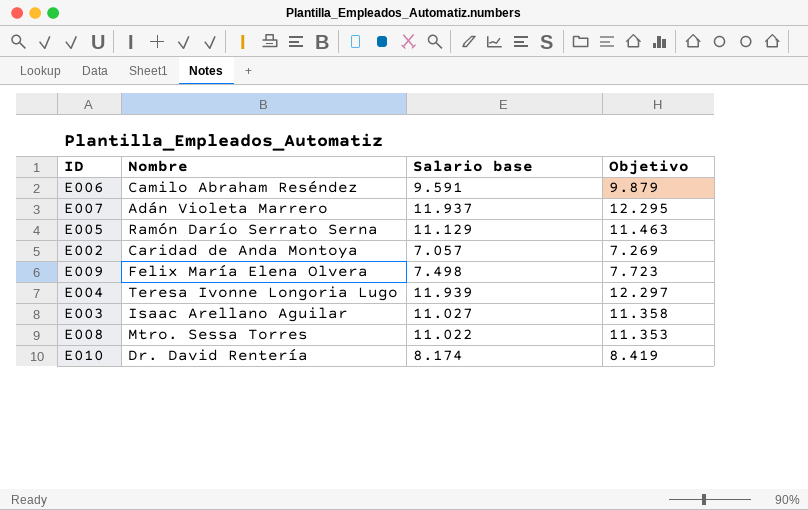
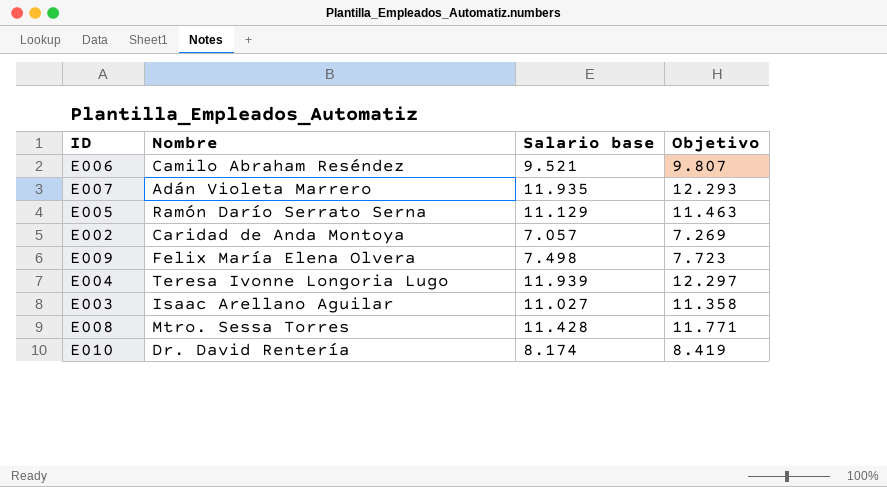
E006 | Salario base: 9.591 -> 9.521
E006 | Objetivo: 9.879 -> 9.807
E007 | Salario base: 11.937 -> 11.935
E007 | Objetivo: 12.295 -> 12.293
E008 | Salario base: 11.022 -> 11.428
E008 | Objetivo: 11.353 -> 11.771

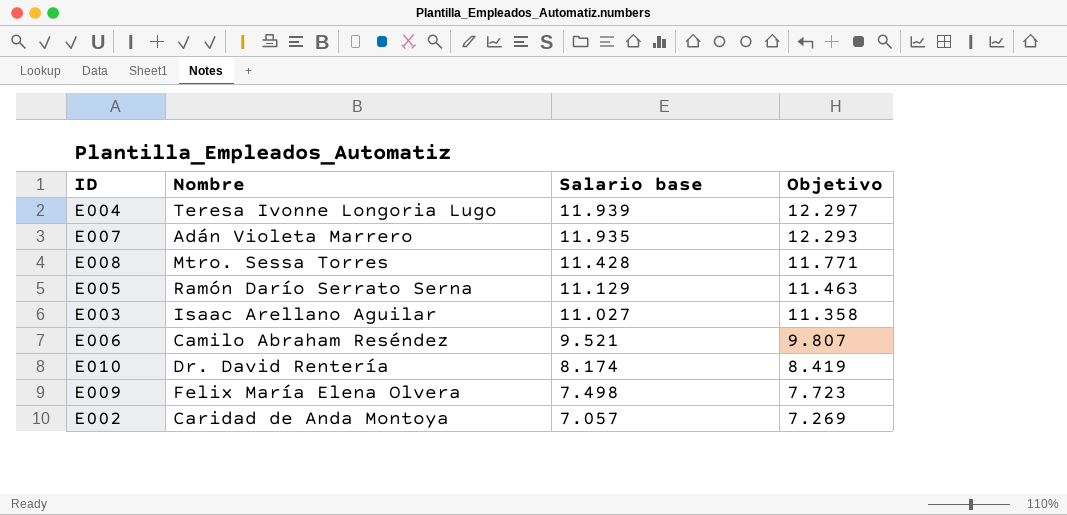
row order: none -> Salario base descending

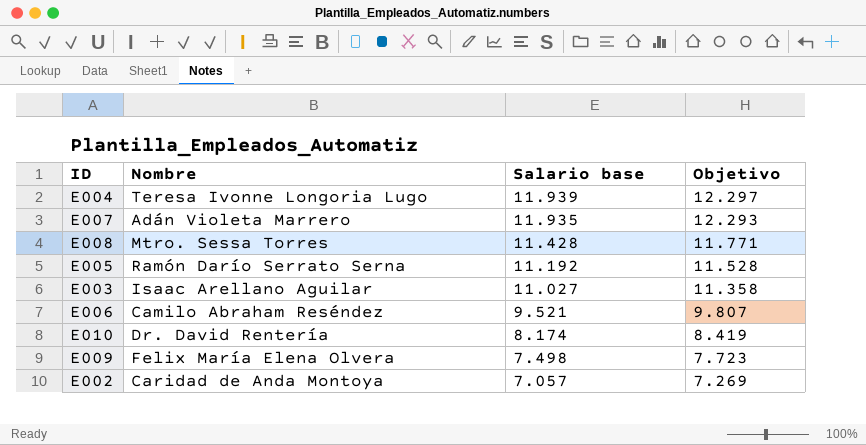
E005 | Salario base: 11.129 -> 11.192
E005 | Objetivo: 11.463 -> 11.528

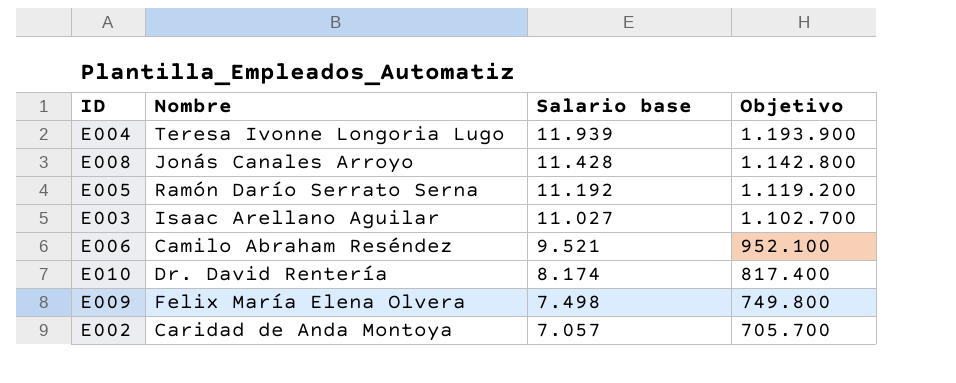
column Objetivo | formula: [Salario base] * 1,03 -> [Salario base] * 100
row E007: Adán Violeta Marrero | 11.935 | 12.293 -> none
E008 | Nombre: Mtro. Sessa Torres -> Jonás Canales Arroyo

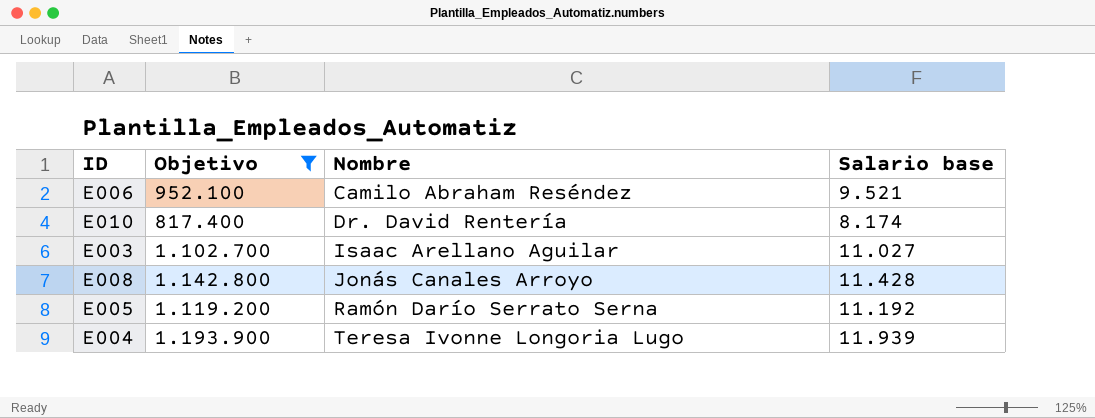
filter: none -> Objetivo >= 817.400
row order: Salario base descending -> Nombre ascending
column Objetivo | position: 4 -> 2

